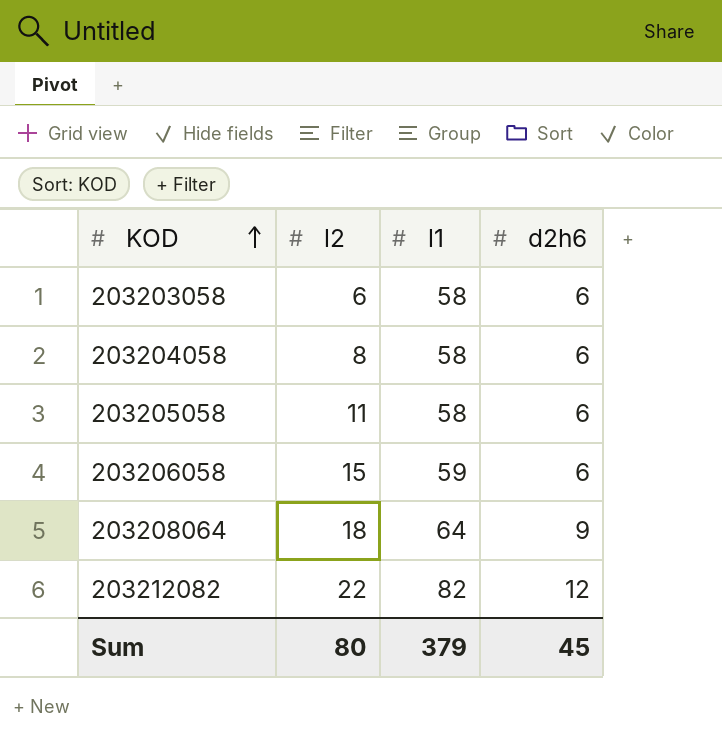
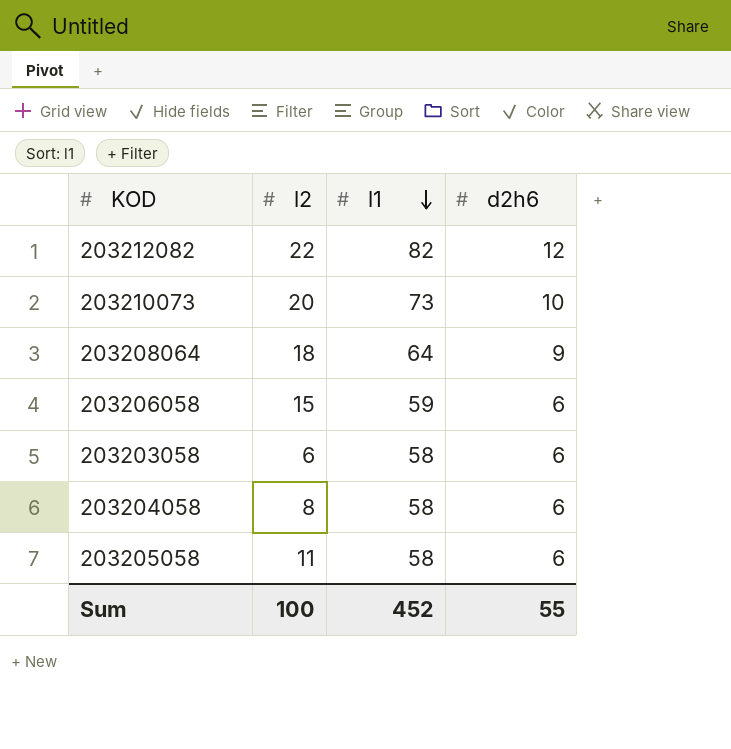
row order: KOD ascending -> l1 descending
row 203210073: none -> 20 | 73 | 10
Sum | l2: 80 -> 100
Sum | l1: 379 -> 452
Sum | d2h6: 45 -> 55

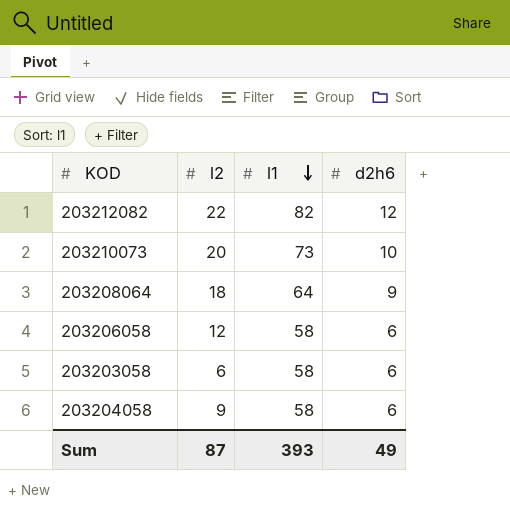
row 203205058: 11 | 58 | 6 -> none
203206058 | l2: 15 -> 12
203206058 | l1: 59 -> 58
203204058 | l2: 8 -> 9
Sum | l2: 100 -> 87
Sum | l1: 452 -> 393
Sum | d2h6: 55 -> 49

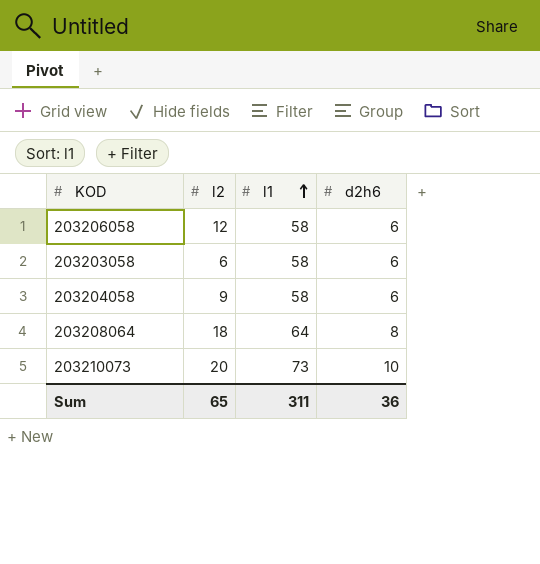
row order: l1 descending -> l1 ascending
row 203212082: 22 | 82 | 12 -> none
203208064 | d2h6: 9 -> 8
Sum | l2: 87 -> 65
Sum | l1: 393 -> 311
Sum | d2h6: 49 -> 36

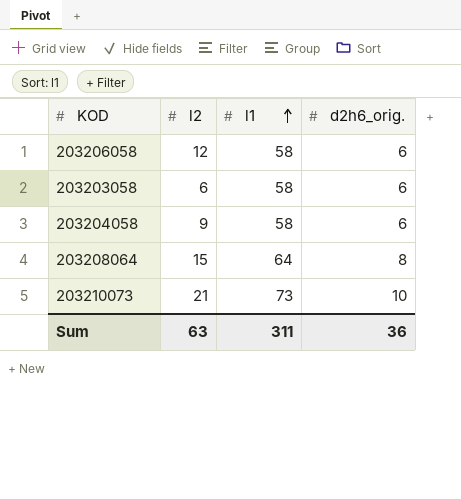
column name: d2h6 -> d2h6_orig.
203208064 | l2: 18 -> 15
203210073 | l2: 20 -> 21
Sum | l2: 65 -> 63

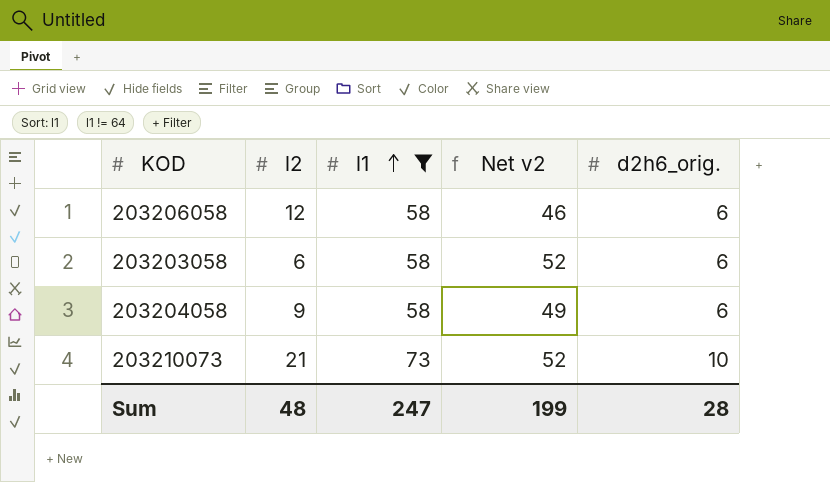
filter: none -> l1 != 64
column Net v2 | formula: none -> [l1] - [l2]
Sum | l2: 63 -> 48
Sum | l1: 311 -> 247
Sum | d2h6_orig.: 36 -> 28

